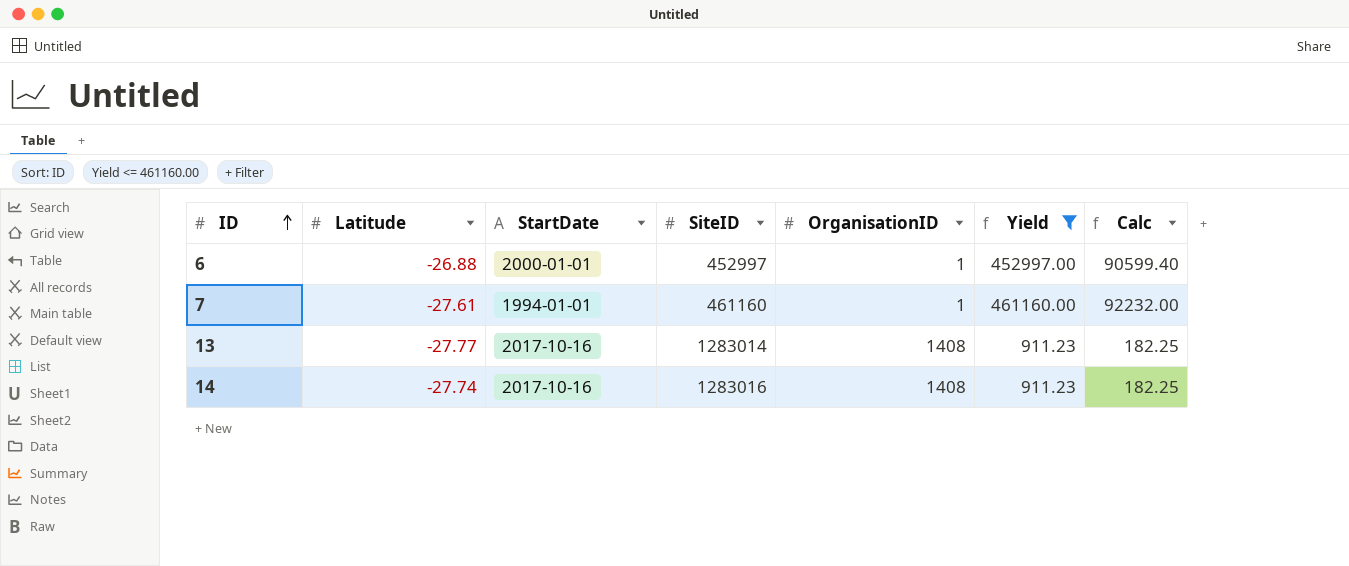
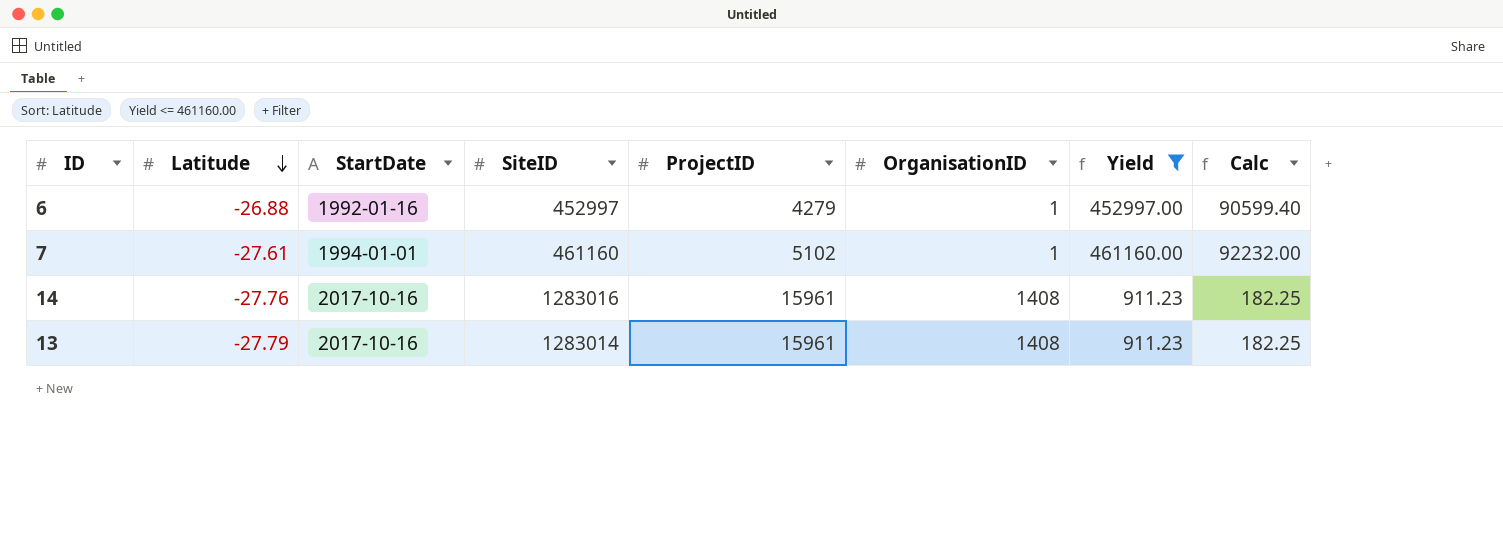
row order: ID ascending -> Latitude descending
column ProjectID | position: none -> 5
6 | StartDate: 2000-01-01 -> 1992-01-16
14 | Latitude: -27.74 -> -27.76
13 | Latitude: -27.77 -> -27.79

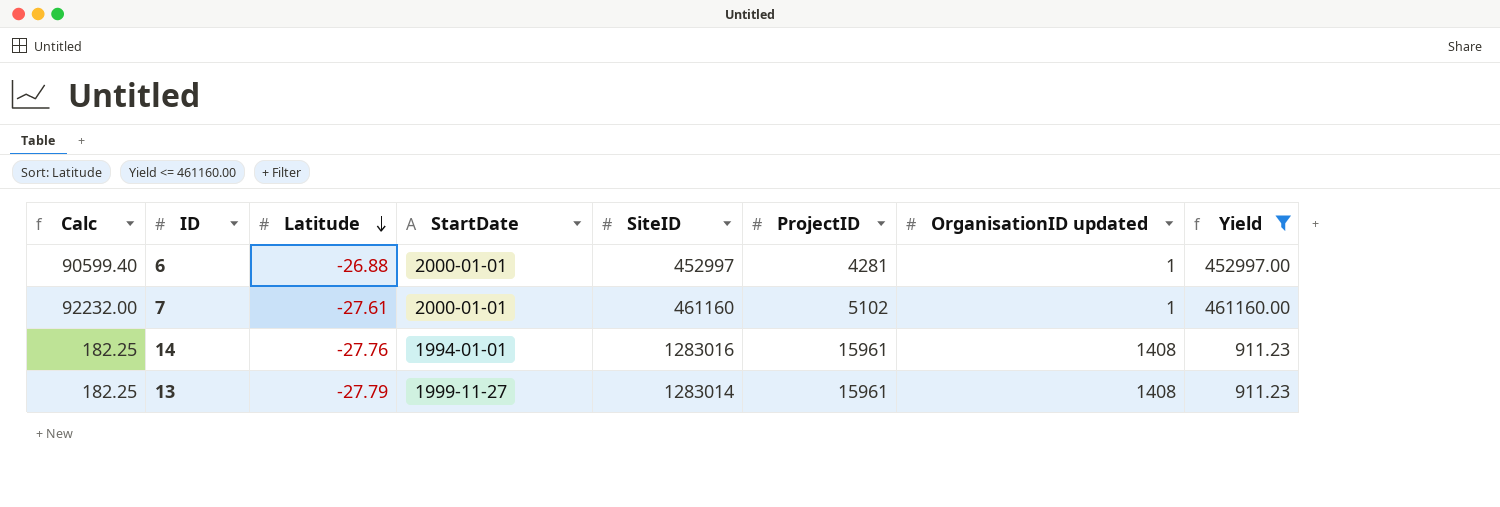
column Calc | position: 8 -> 1
column name: OrganisationID -> OrganisationID updated
6 | StartDate: 1992-01-16 -> 2000-01-01
6 | ProjectID: 4279 -> 4281
7 | StartDate: 1994-01-01 -> 2000-01-01
14 | StartDate: 2017-10-16 -> 1994-01-01
13 | StartDate: 2017-10-16 -> 1999-11-27

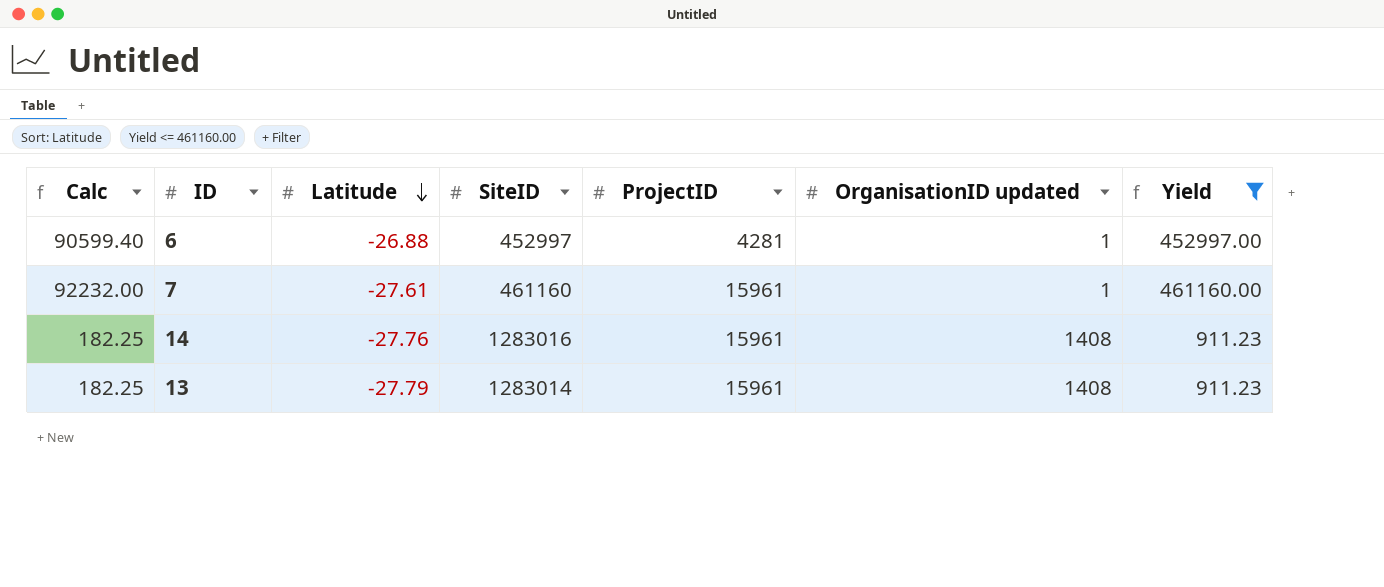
column StartDate | position: 4 -> none
7 | ProjectID: 5102 -> 15961

